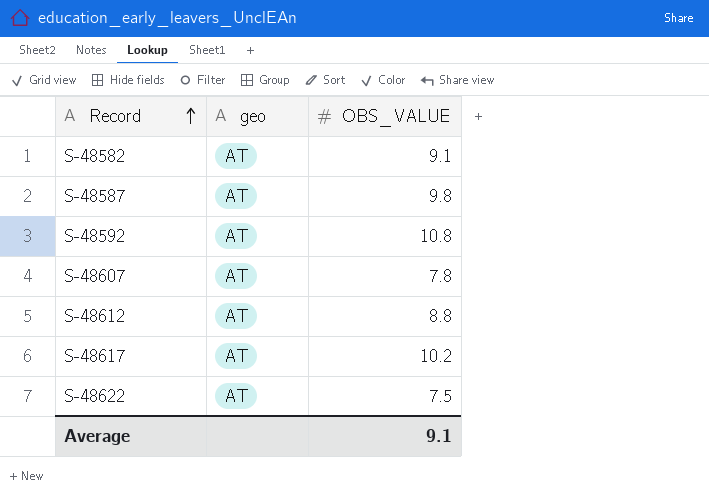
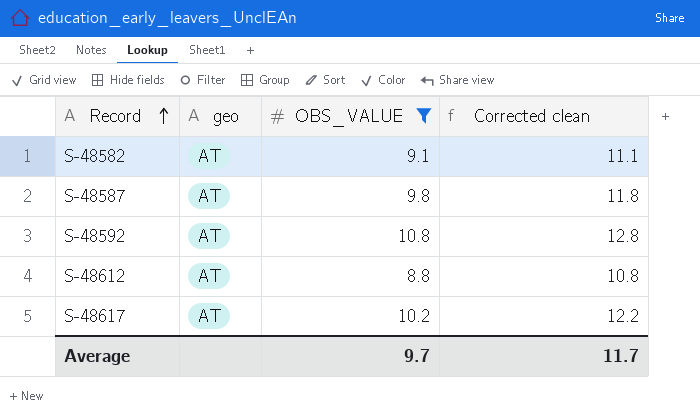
filter: none -> OBS_VALUE >= 8.8
column Corrected clean | formula: none -> [OBS_VALUE] + 2
Average | OBS_VALUE: 9.1 -> 9.7

